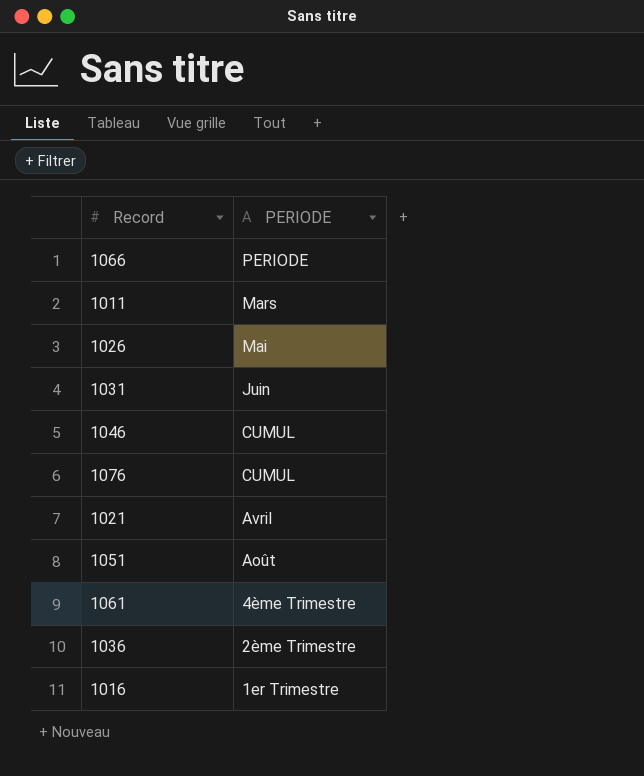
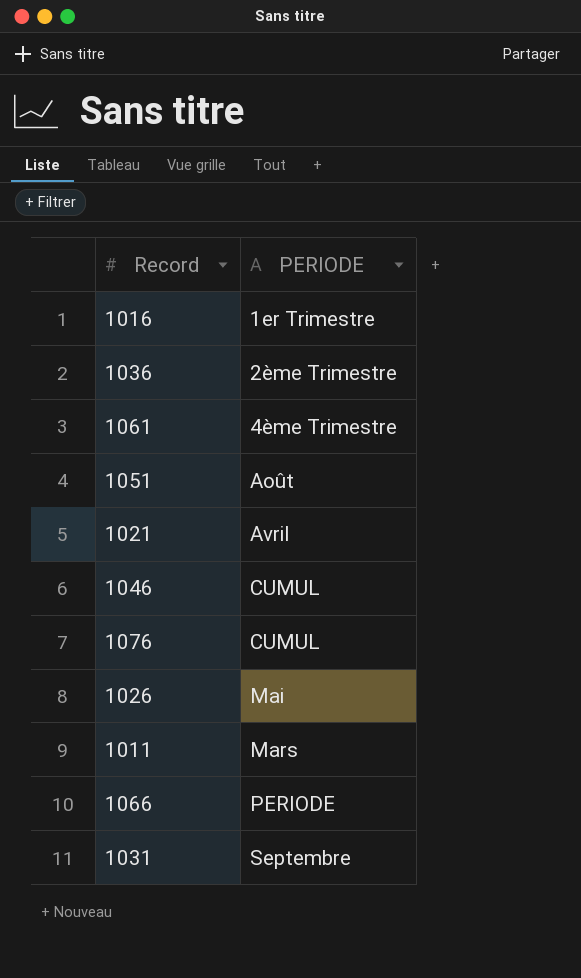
row order: PERIODE descending -> PERIODE ascending
1031 | PERIODE: Juin -> Septembre

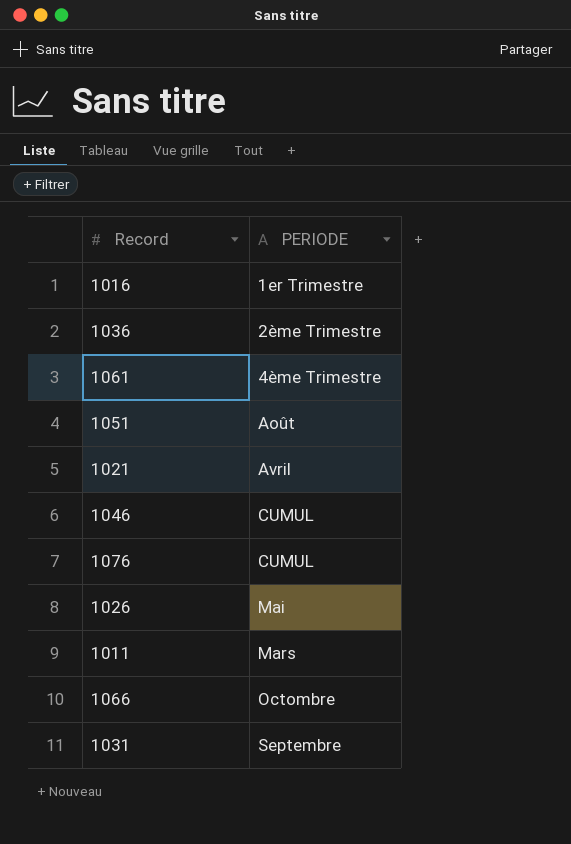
1066 | PERIODE: PERIODE -> Octombre

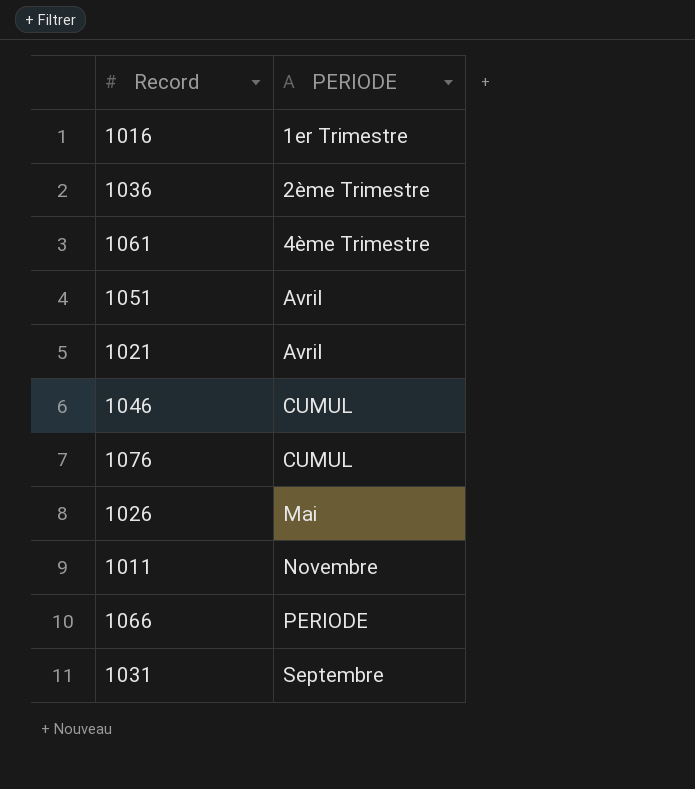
1051 | PERIODE: Août -> Avril
1011 | PERIODE: Mars -> Novembre
1066 | PERIODE: Octombre -> PERIODE

